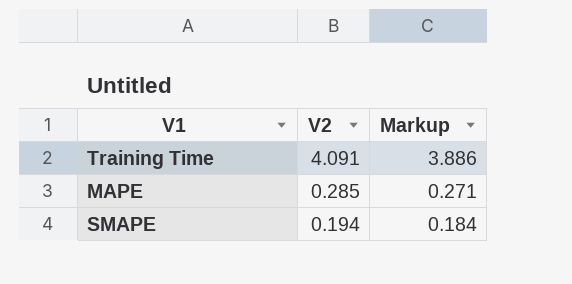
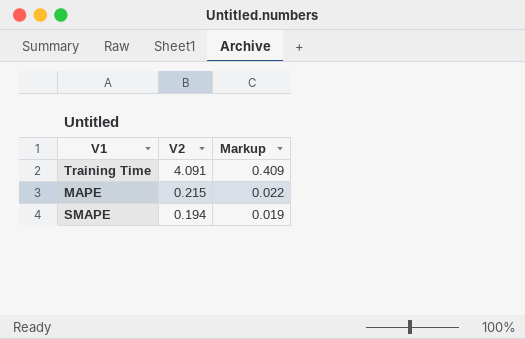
column Markup | formula: [V2] * 0.95 -> [V2] * 0.1
MAPE | V2: 0.285 -> 0.215

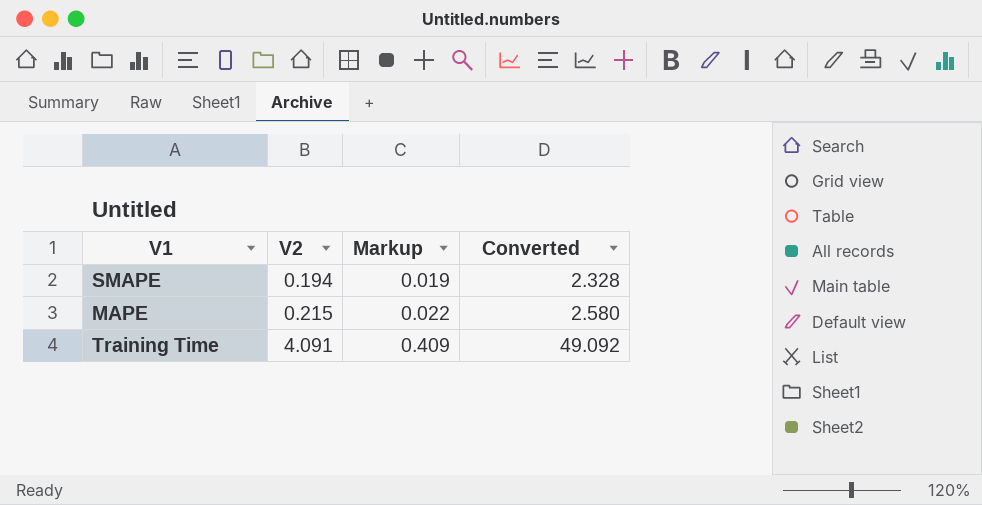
row order: V2 descending -> V2 ascending
column Converted | formula: none -> [V2] * 12

